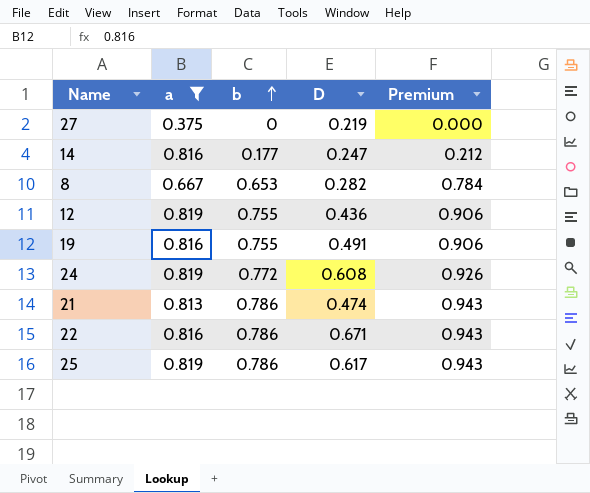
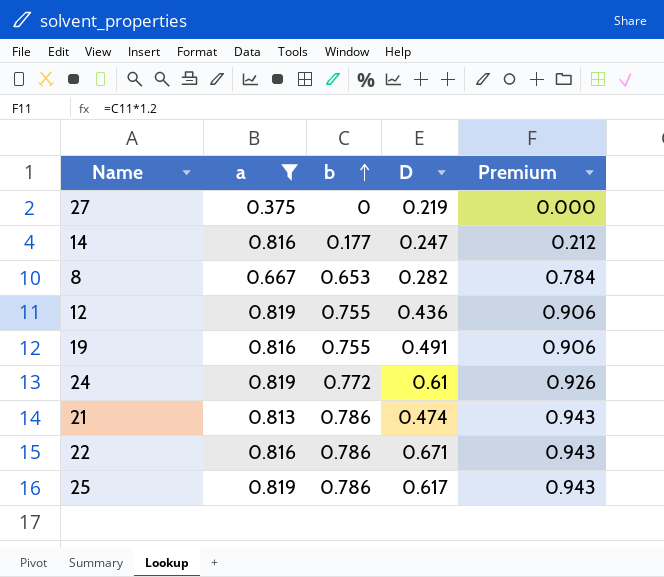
24 | D: 0.608 -> 0.61

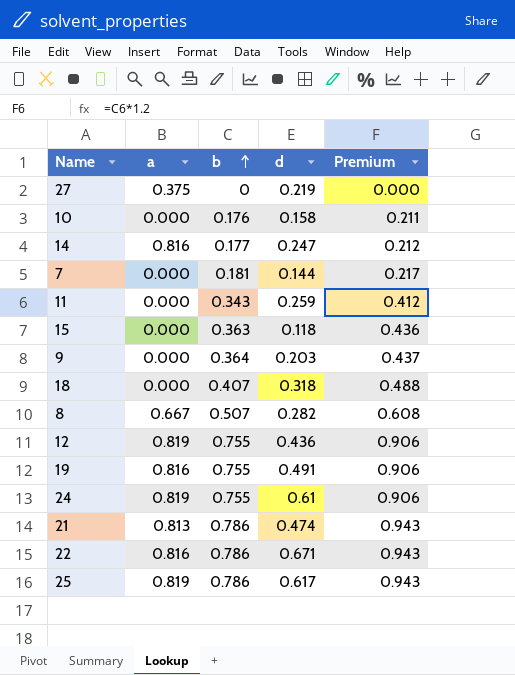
filter: a != 0.000 -> none
column name: D -> d
8 | b: 0.653 -> 0.507
8 | Premium: 0.784 -> 0.608
24 | b: 0.772 -> 0.755
24 | Premium: 0.926 -> 0.906

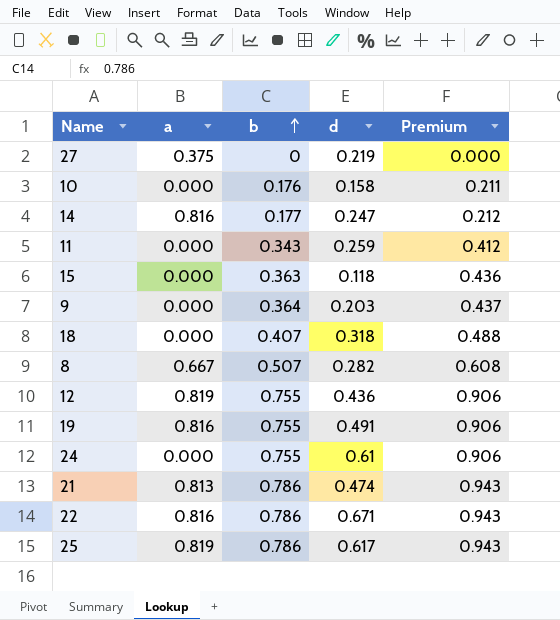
row 7: 0.000 | 0.181 | 0.144 | 0.217 -> none
24 | a: 0.819 -> 0.000

